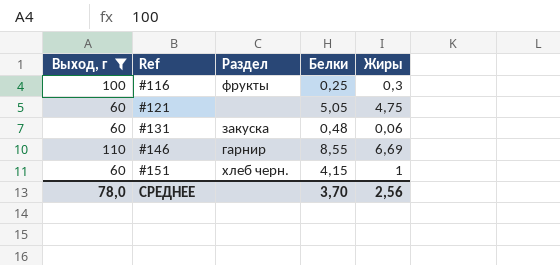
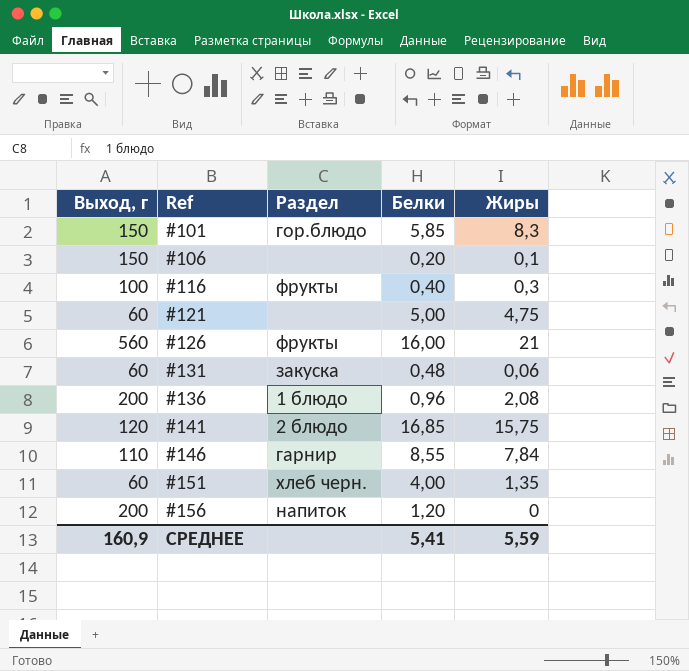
filter: Выход, г <= 110 -> none
#116 | Белки: 0,25 -> 0,40
#121 | Белки: 5,05 -> 5,00
#146 | Жиры: 6,69 -> 7,84
#151 | Белки: 4,15 -> 4,00
#151 | Жиры: 1 -> 1,35
СРЕДНЕЕ | Выход, г: 78,0 -> 160,9
СРЕДНЕЕ | Белки: 3,70 -> 5,41
СРЕДНЕЕ | Жиры: 2,56 -> 5,59

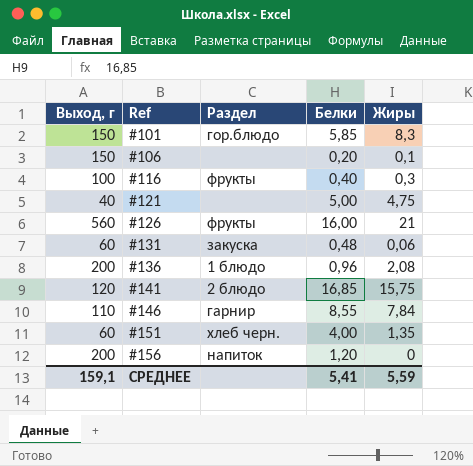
#121 | Выход, г: 60 -> 40
СРЕДНЕЕ | Выход, г: 160,9 -> 159,1

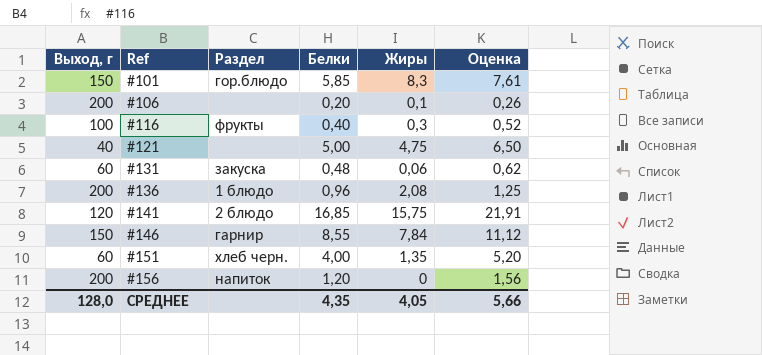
column Оценка | formula: none -> [Белки] * 1,3
row #126: 560 | фрукты | 16,00 | 21 -> none
#106 | Выход, г: 150 -> 200
#146 | Выход, г: 110 -> 150
СРЕДНЕЕ | Выход, г: 159,1 -> 128,0
СРЕДНЕЕ | Белки: 5,41 -> 4,35
СРЕДНЕЕ | Жиры: 5,59 -> 4,05

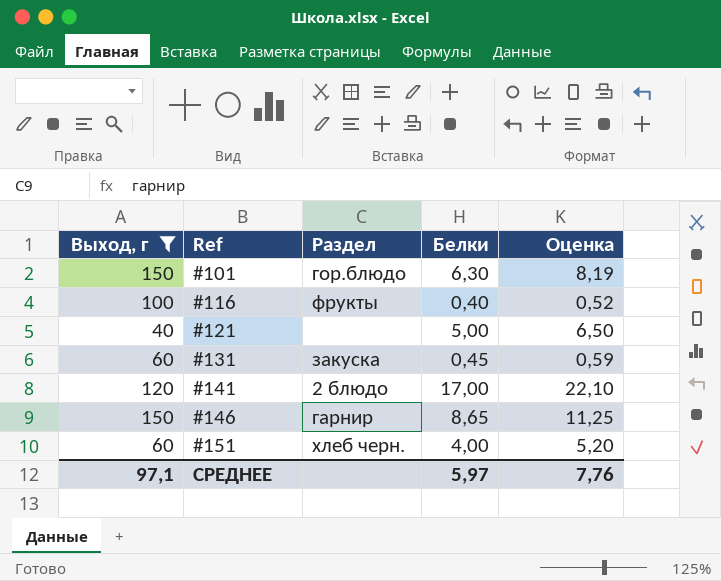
filter: none -> Выход, г != 200
column Жиры | position: 5 -> none
#101 | Белки: 5,85 -> 6,30
#101 | Оценка: 7,61 -> 8,19
#131 | Белки: 0,48 -> 0,45
#131 | Оценка: 0,62 -> 0,59
#141 | Белки: 16,85 -> 17,00
#141 | Оценка: 21,91 -> 22,10
#146 | Белки: 8,55 -> 8,65
#146 | Оценка: 11,12 -> 11,25
СРЕДНЕЕ | Выход, г: 128,0 -> 97,1
СРЕДНЕЕ | Белки: 4,35 -> 5,97
СРЕДНЕЕ | Оценка: 5,66 -> 7,76

